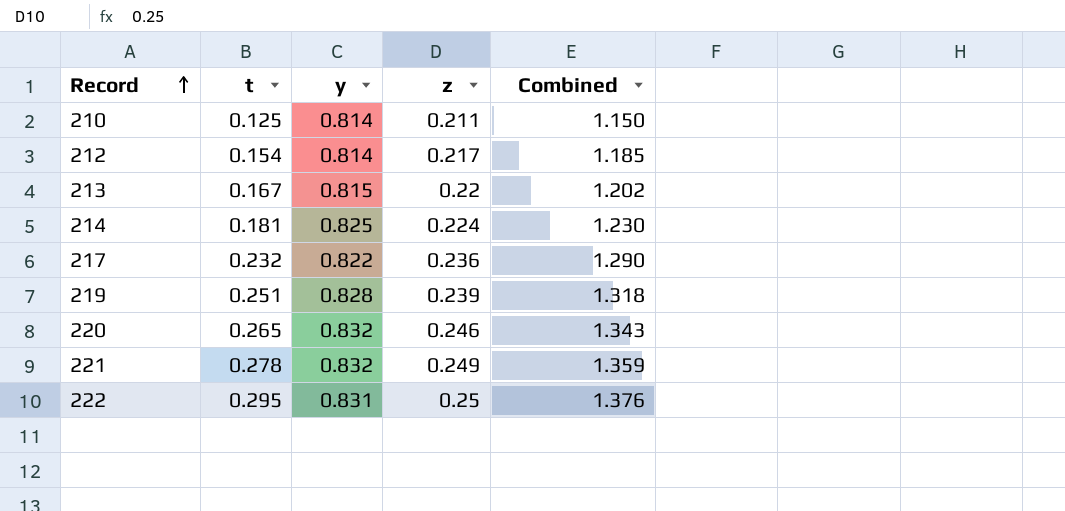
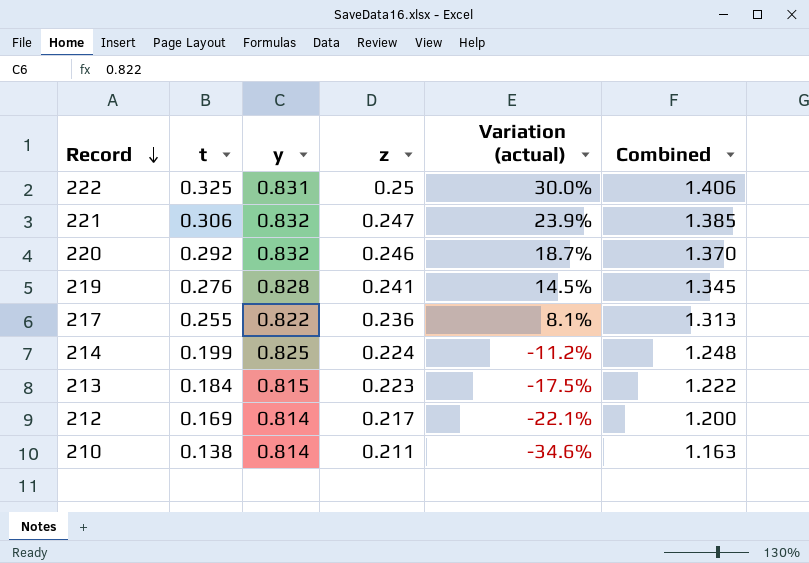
row order: Record ascending -> Record descending
column Variation (actual) | formula: none -> ([t] - [z]) / [z]
222 | t: 0.295 -> 0.325
222 | Combined: 1.376 -> 1.406
221 | t: 0.278 -> 0.306
221 | z: 0.249 -> 0.247
221 | Combined: 1.359 -> 1.385
220 | t: 0.265 -> 0.292
220 | Combined: 1.343 -> 1.370
219 | t: 0.251 -> 0.276
219 | z: 0.239 -> 0.241
219 | Combined: 1.318 -> 1.345
217 | t: 0.232 -> 0.255
217 | Combined: 1.290 -> 1.313
214 | t: 0.181 -> 0.199
214 | Combined: 1.230 -> 1.248
213 | t: 0.167 -> 0.184
213 | z: 0.22 -> 0.223
213 | Combined: 1.202 -> 1.222
212 | t: 0.154 -> 0.169
212 | Combined: 1.185 -> 1.200
210 | t: 0.125 -> 0.138
210 | Combined: 1.150 -> 1.163

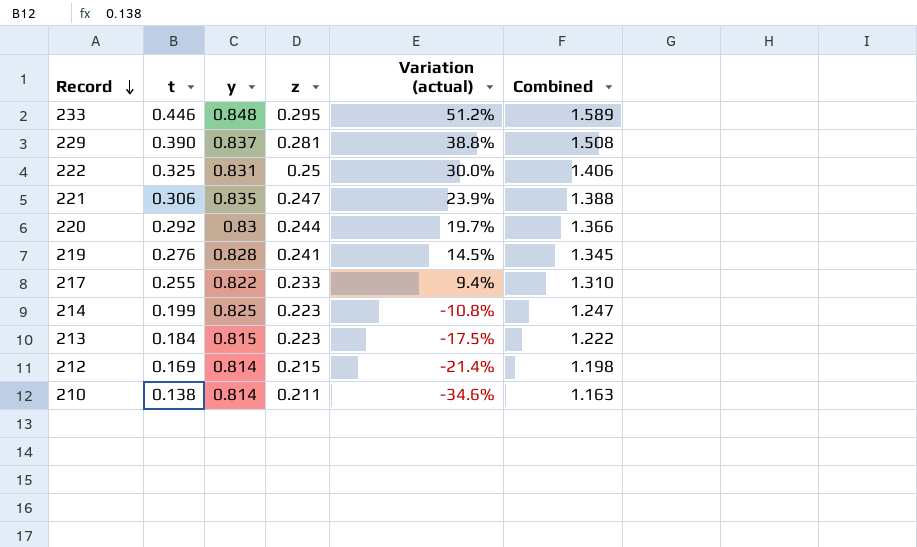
row 233: none -> 0.446 | 0.848 | 0.295 | 51.2% | 1.589
row 229: none -> 0.390 | 0.837 | 0.281 | 38.8% | 1.508
221 | y: 0.832 -> 0.835
221 | Combined: 1.385 -> 1.388
220 | y: 0.832 -> 0.83
220 | z: 0.246 -> 0.244
220 | Variation (actual): 18.7% -> 19.7%
220 | Combined: 1.370 -> 1.366
217 | z: 0.236 -> 0.233
217 | Variation (actual): 8.1% -> 9.4%
217 | Combined: 1.313 -> 1.310
214 | z: 0.224 -> 0.223
214 | Variation (actual): -11.2% -> -10.8%
214 | Combined: 1.248 -> 1.247
212 | z: 0.217 -> 0.215
212 | Variation (actual): -22.1% -> -21.4%
212 | Combined: 1.200 -> 1.198

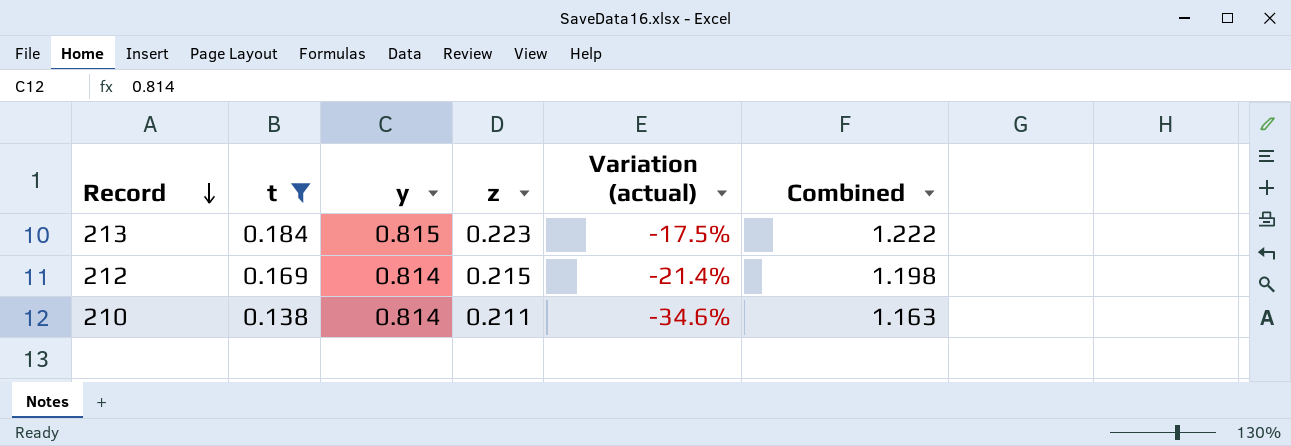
filter: none -> t <= 0.184

